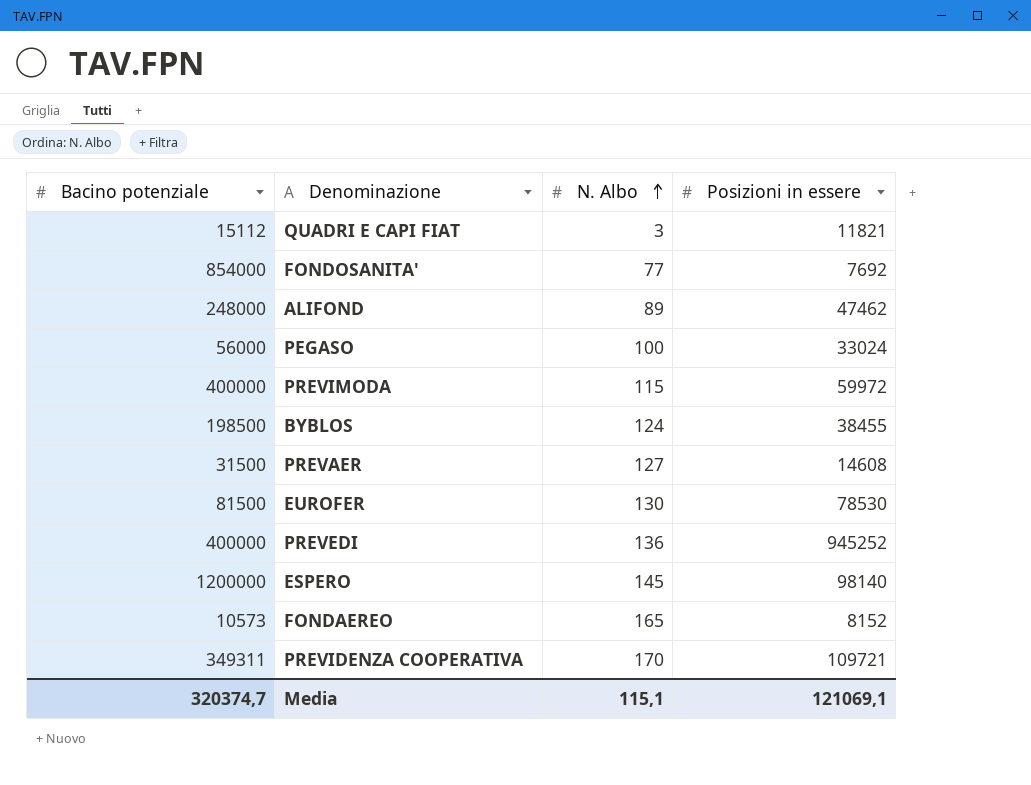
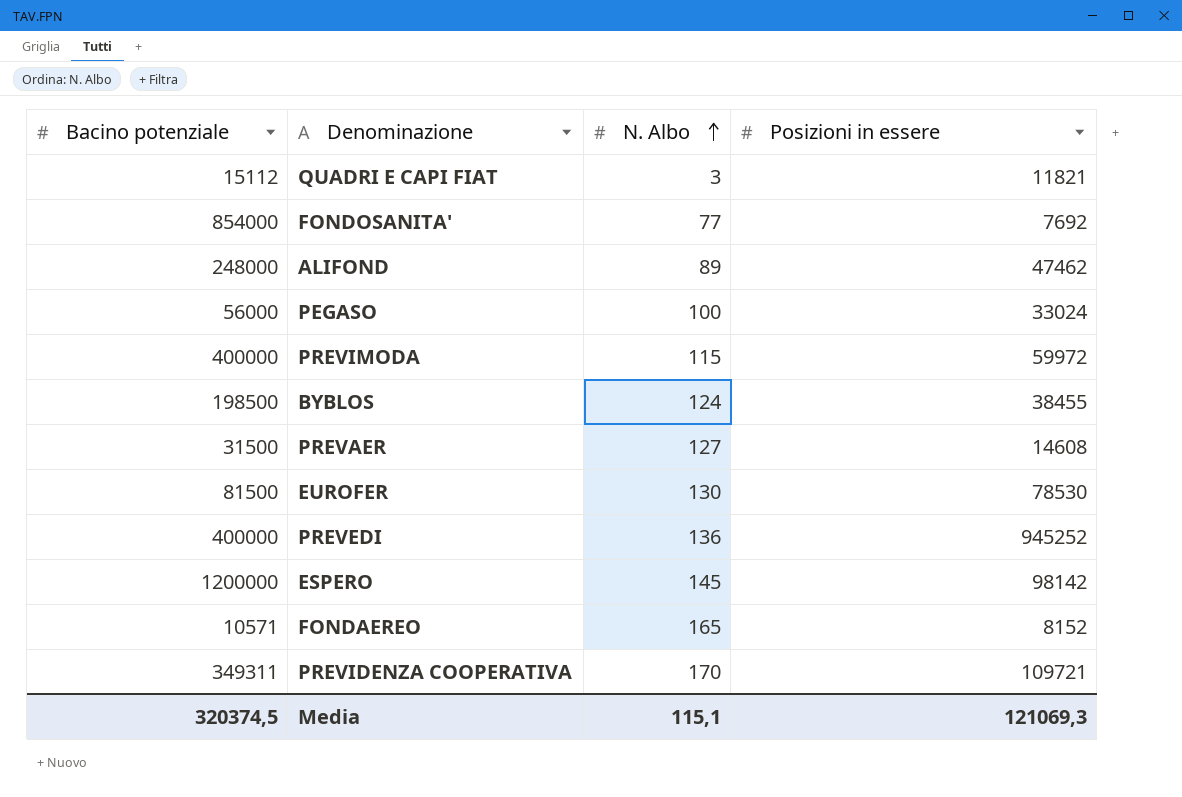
ESPERO | Posizioni in essere: 98140 -> 98142
FONDAEREO | Bacino potenziale: 10573 -> 10571
Media | Bacino potenziale: 320374,7 -> 320374,5
Media | Posizioni in essere: 121069,1 -> 121069,3

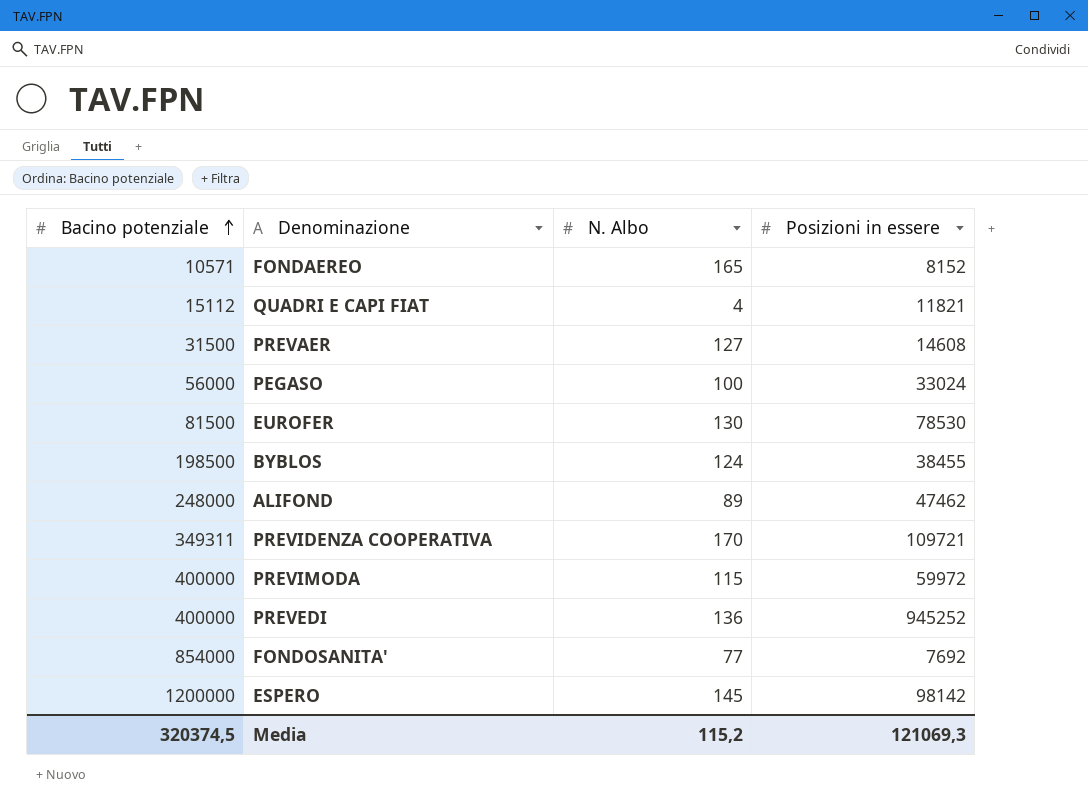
row order: N. Albo ascending -> Bacino potenziale ascending
QUADRI E CAPI FIAT | N. Albo: 3 -> 4
Media | N. Albo: 115,1 -> 115,2

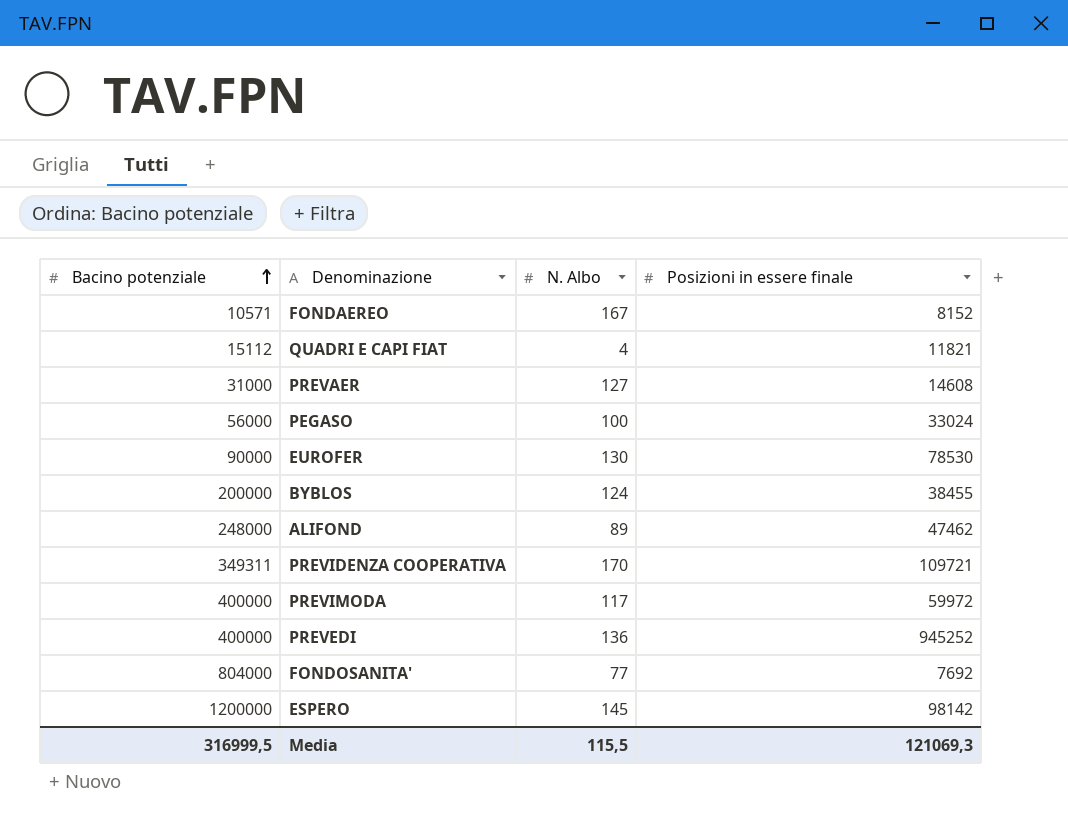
column name: Posizioni in essere -> Posizioni in essere finale
FONDAEREO | N. Albo: 165 -> 167
PREVAER | Bacino potenziale: 31500 -> 31000
EUROFER | Bacino potenziale: 81500 -> 90000
BYBLOS | Bacino potenziale: 198500 -> 200000
PREVIMODA | N. Albo: 115 -> 117
FONDOSANITA' | Bacino potenziale: 854000 -> 804000
Media | Bacino potenziale: 320374,5 -> 316999,5
Media | N. Albo: 115,2 -> 115,5

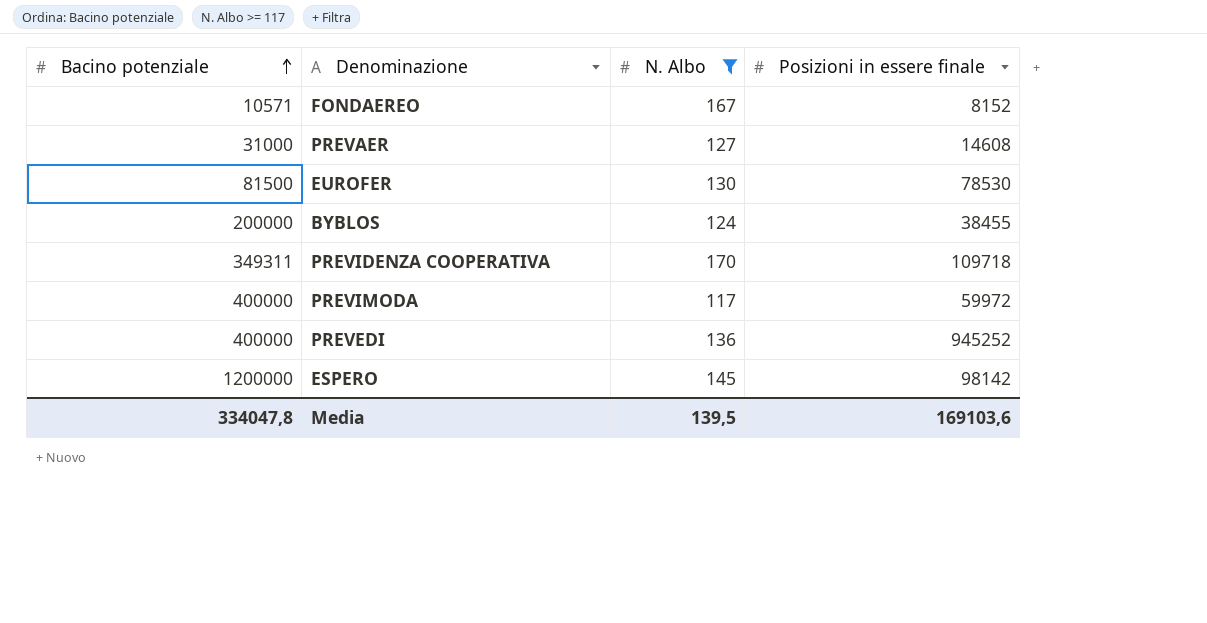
filter: none -> N. Albo >= 117
EUROFER | Bacino potenziale: 90000 -> 81500
PREVIDENZA COOPERATIVA | Posizioni in essere finale: 109721 -> 109718
Media | Bacino potenziale: 316999,5 -> 334047,8
Media | N. Albo: 115,5 -> 139,5
Media | Posizioni in essere finale: 121069,3 -> 169103,6

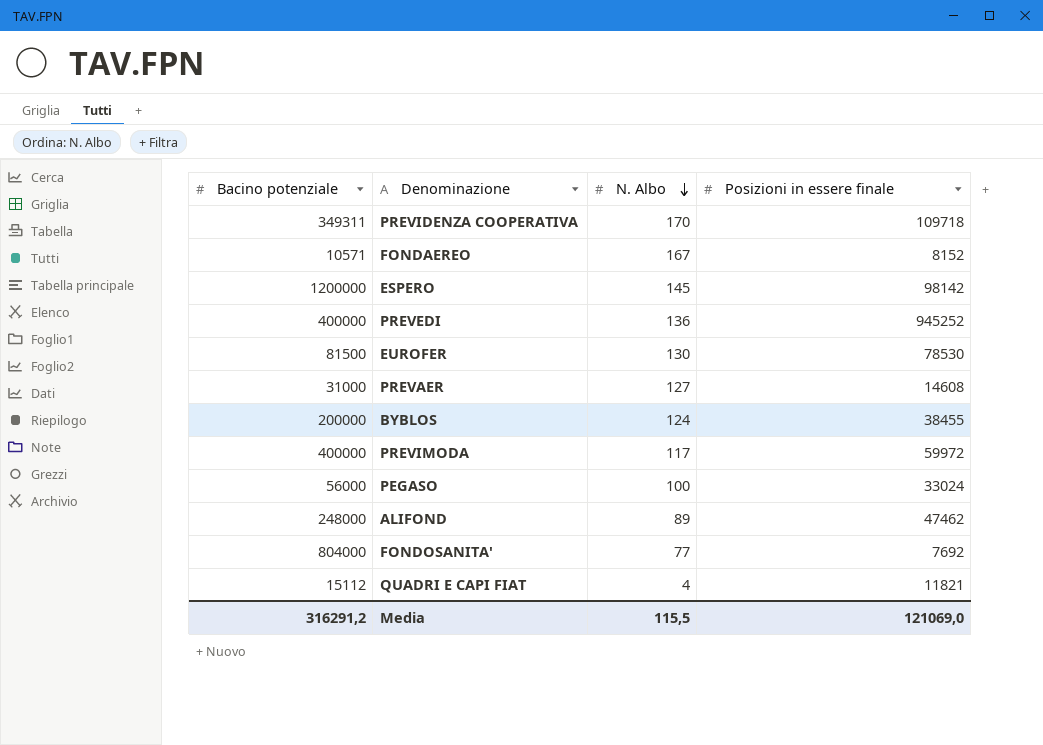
filter: N. Albo >= 117 -> none
row order: Bacino potenziale ascending -> N. Albo descending
Media | Bacino potenziale: 334047,8 -> 316291,2
Media | N. Albo: 139,5 -> 115,5
Media | Posizioni in essere finale: 169103,6 -> 121069,0

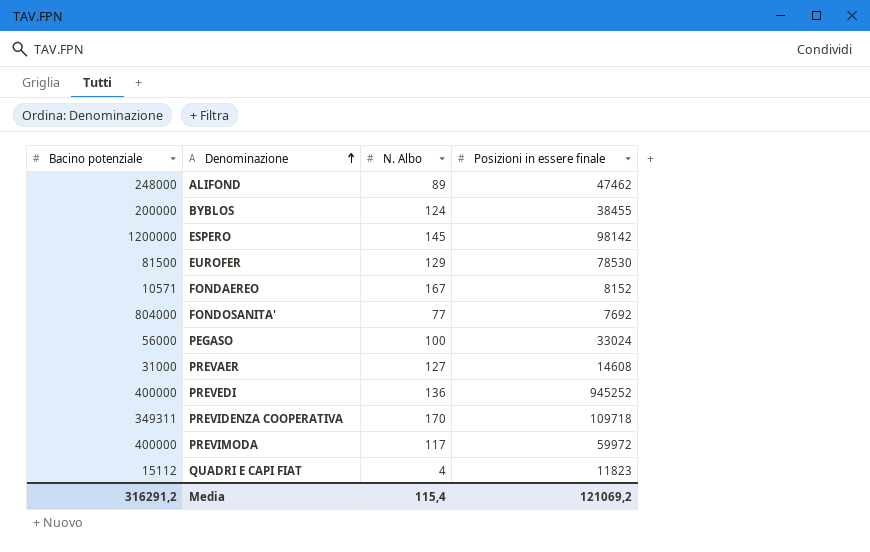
row order: N. Albo descending -> Denominazione ascending
EUROFER | N. Albo: 130 -> 129
QUADRI E CAPI FIAT | Posizioni in essere finale: 11821 -> 11823
Media | N. Albo: 115,5 -> 115,4
Media | Posizioni in essere finale: 121069,0 -> 121069,2

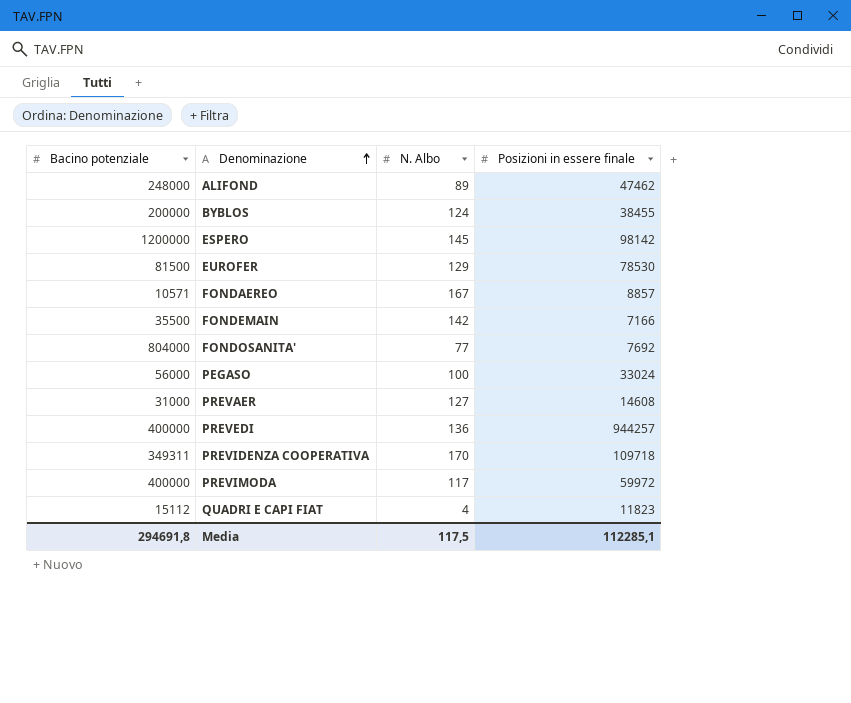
FONDAEREO | Posizioni in essere finale: 8152 -> 8857
row FONDEMAIN: none -> 35500 | 142 | 7166
PREVEDI | Posizioni in essere finale: 945252 -> 944257
Media | Bacino potenziale: 316291,2 -> 294691,8
Media | N. Albo: 115,4 -> 117,5
Media | Posizioni in essere finale: 121069,2 -> 112285,1

